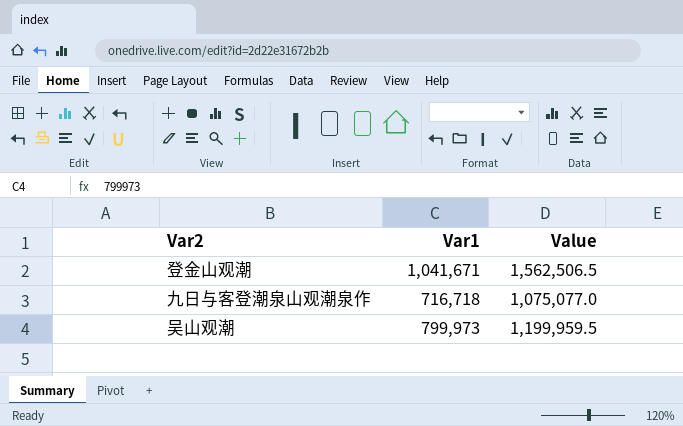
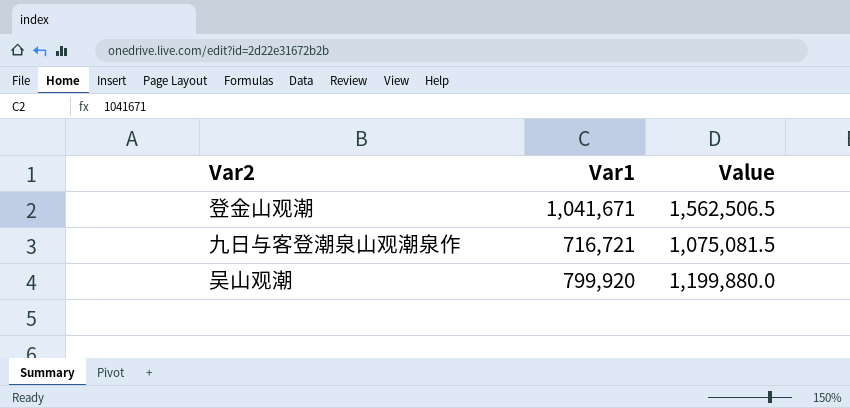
九日与客登潮泉山观潮泉作 | Var1: 716,718 -> 716,721
九日与客登潮泉山观潮泉作 | Value: 1,075,077.0 -> 1,075,081.5
吴山观潮 | Var1: 799,973 -> 799,920
吴山观潮 | Value: 1,199,959.5 -> 1,199,880.0

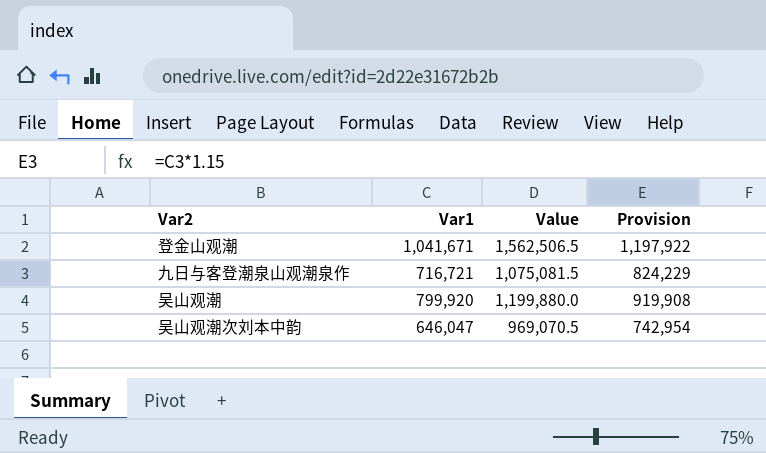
column Provision | formula: none -> [Var1] * 1.15
row 吴山观潮次刘本中韵: none -> 646,047 | 969,070.5 | 742,954

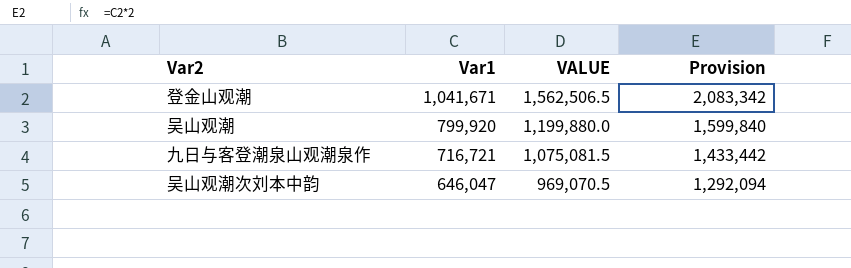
row order: none -> Var1 descending
column name: Value -> VALUE
column Provision | formula: [Var1] * 1.15 -> [Var1] * 2

